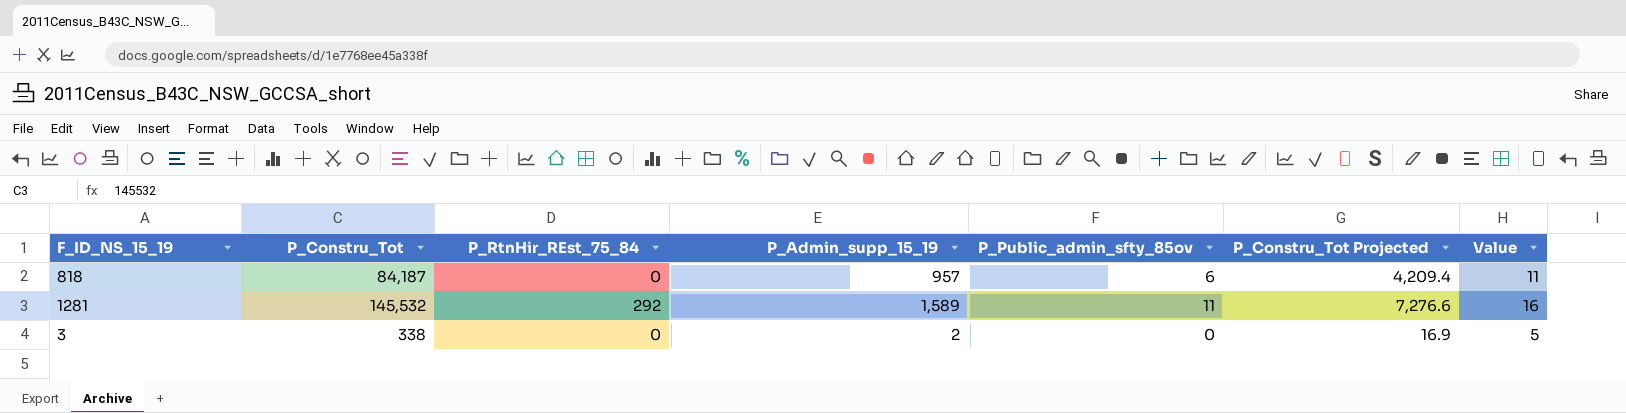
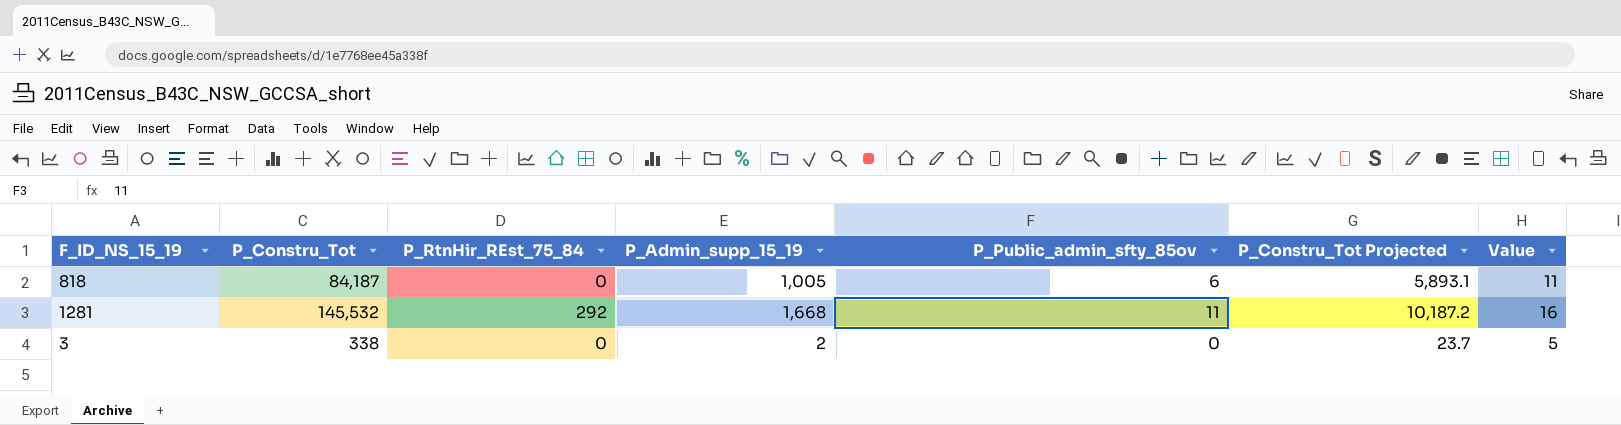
column P_Constru_Tot Projected | formula: [P_Constru_Tot] * 0.05 -> [P_Constru_Tot] * 0.07
818 | P_Admin_supp_15_19: 957 -> 1,005
1281 | P_Admin_supp_15_19: 1,589 -> 1,668

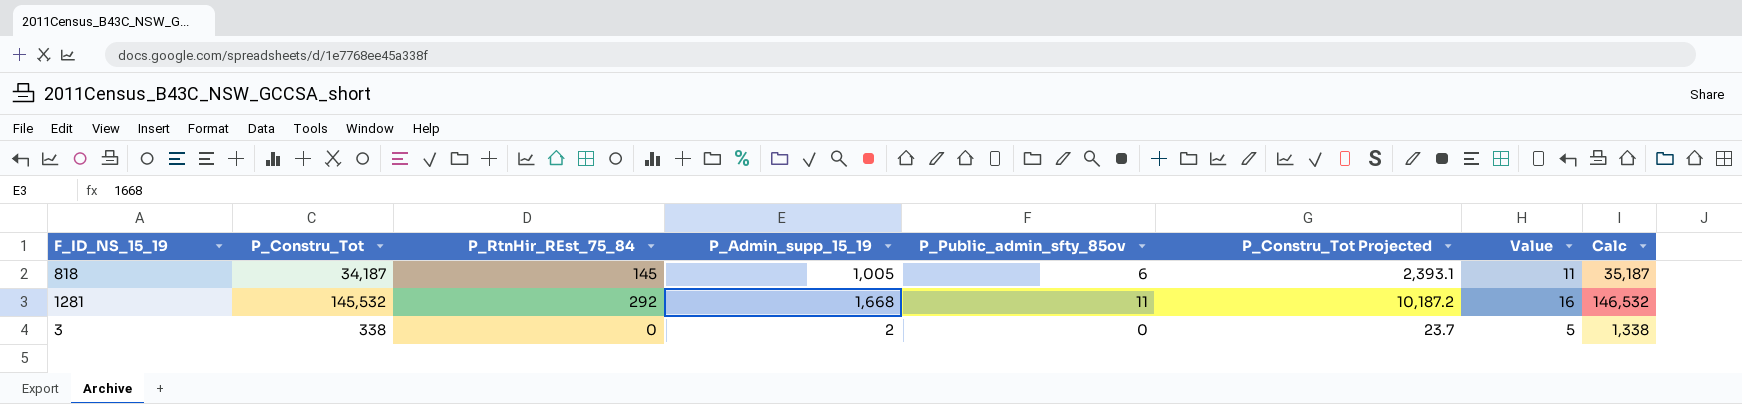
column Calc | formula: none -> [P_Constru_Tot] + 1000
818 | P_Constru_Tot: 84,187 -> 34,187
818 | P_RtnHir_REst_75_84: 0 -> 145
818 | P_Constru_Tot Projected: 5,893.1 -> 2,393.1

